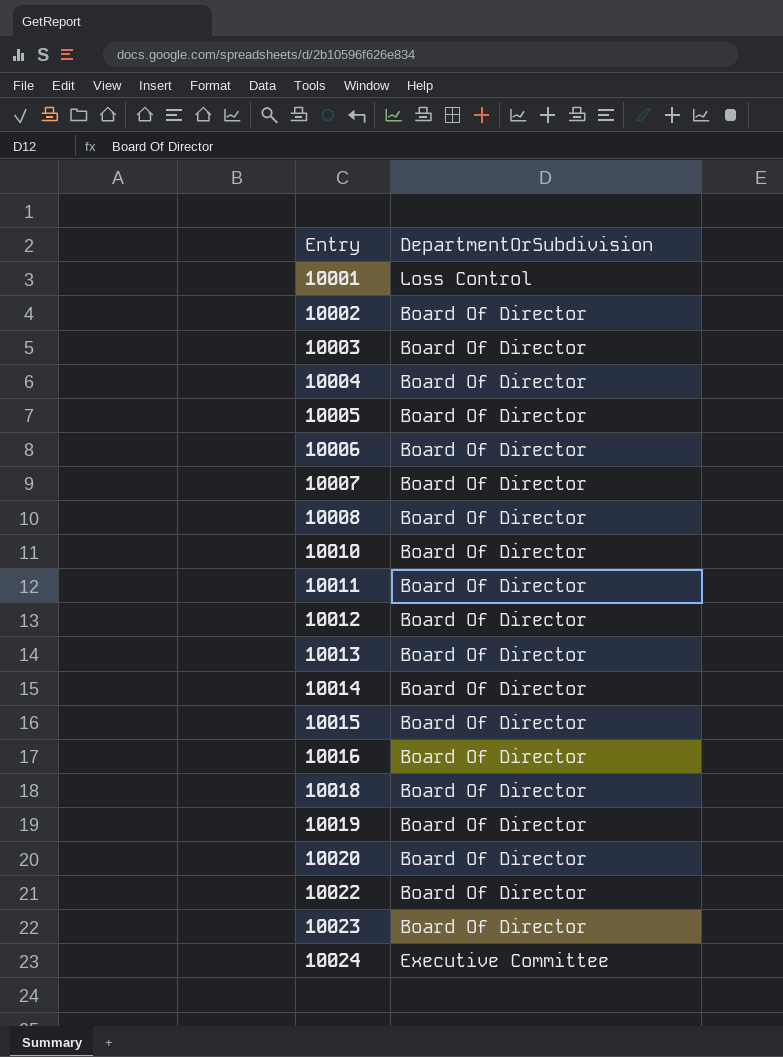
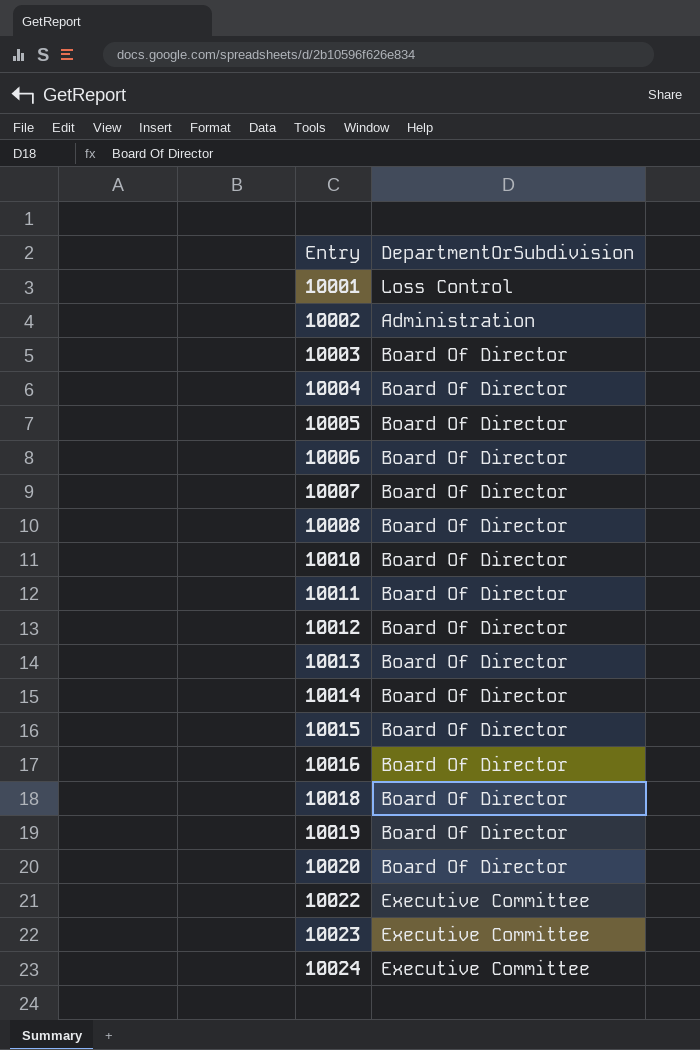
10002 | DepartmentOrSubdivision: Board Of Director -> Administration
10022 | DepartmentOrSubdivision: Board Of Director -> Executive Committee
10023 | DepartmentOrSubdivision: Board Of Director -> Executive Committee

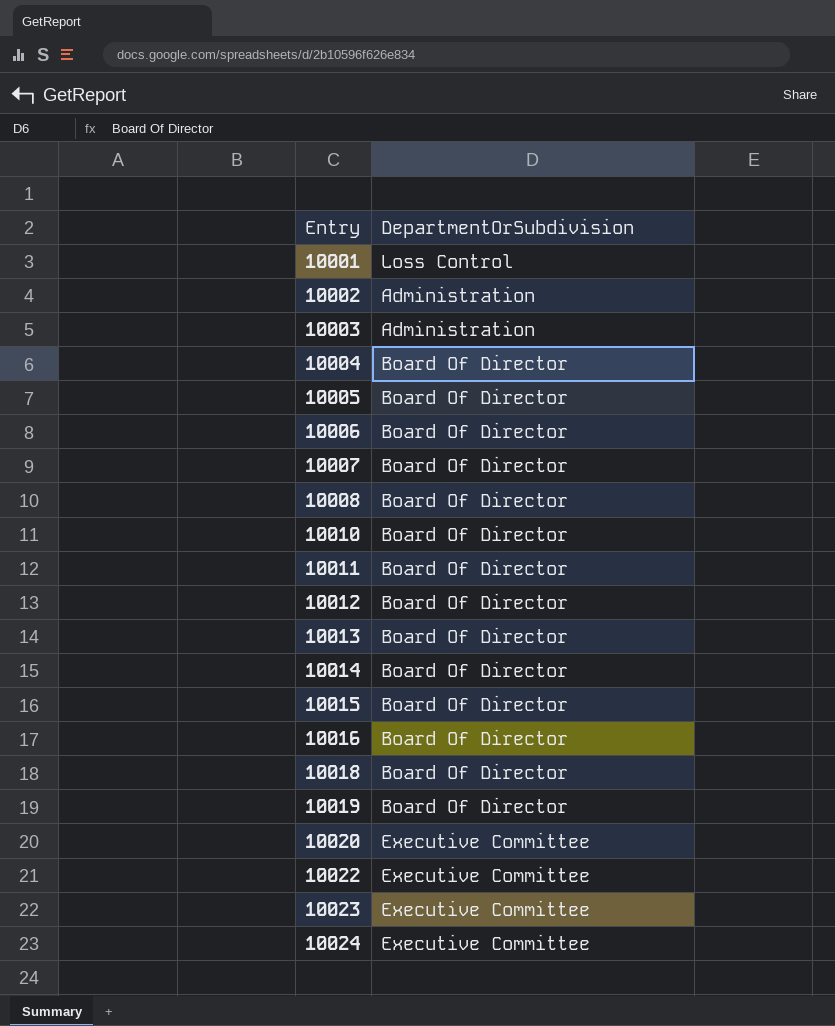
10003 | DepartmentOrSubdivision: Board Of Director -> Administration
10020 | DepartmentOrSubdivision: Board Of Director -> Executive Committee

